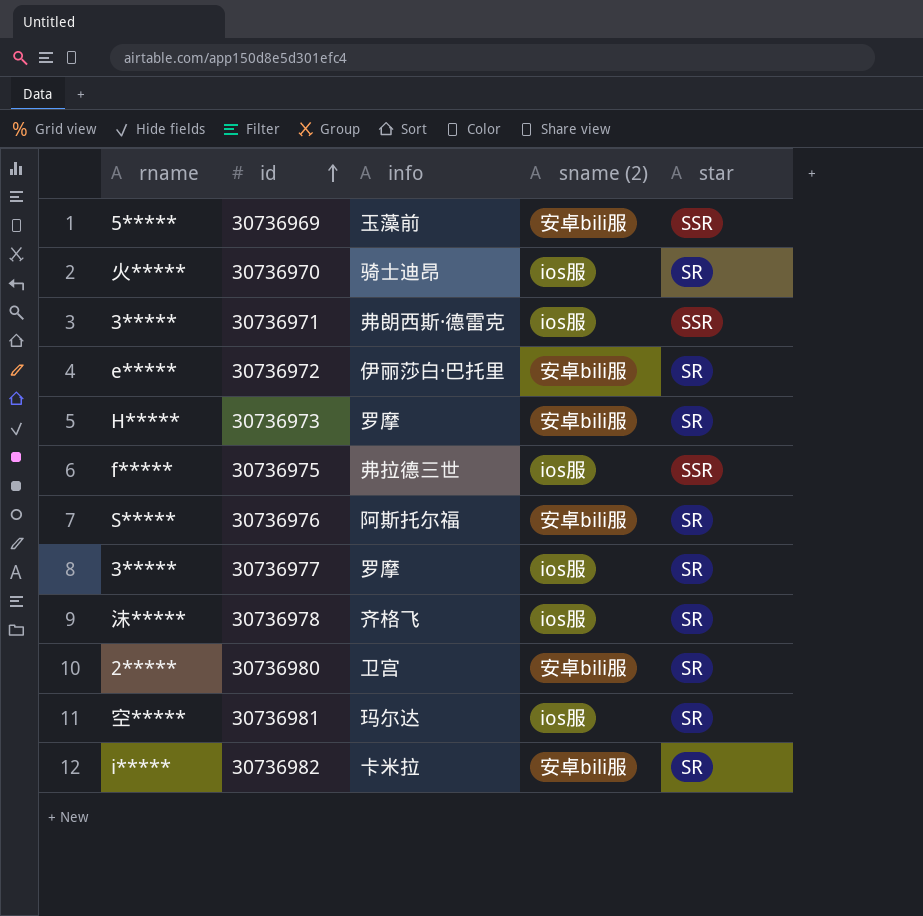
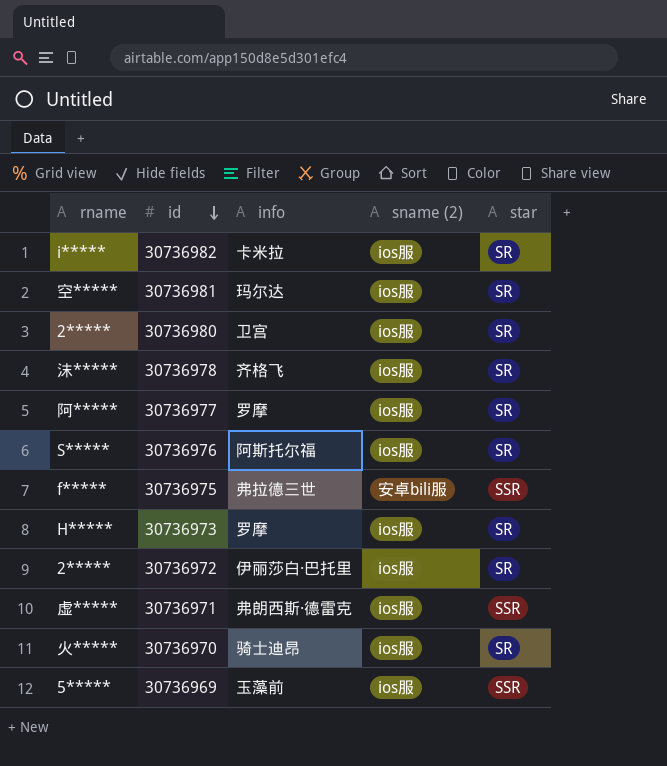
row order: id ascending -> id descending
30736982 | sname (2): 安卓bili服 -> ios服
30736980 | sname (2): 安卓bili服 -> ios服
30736977 | rname: 3***** -> 阿*****
30736976 | sname (2): 安卓bili服 -> ios服
30736975 | sname (2): ios服 -> 安卓bili服
30736973 | sname (2): 安卓bili服 -> ios服
30736972 | rname: e***** -> 2*****
30736972 | sname (2): 安卓bili服 -> ios服
30736971 | rname: 3***** -> 虚*****
30736969 | sname (2): 安卓bili服 -> ios服

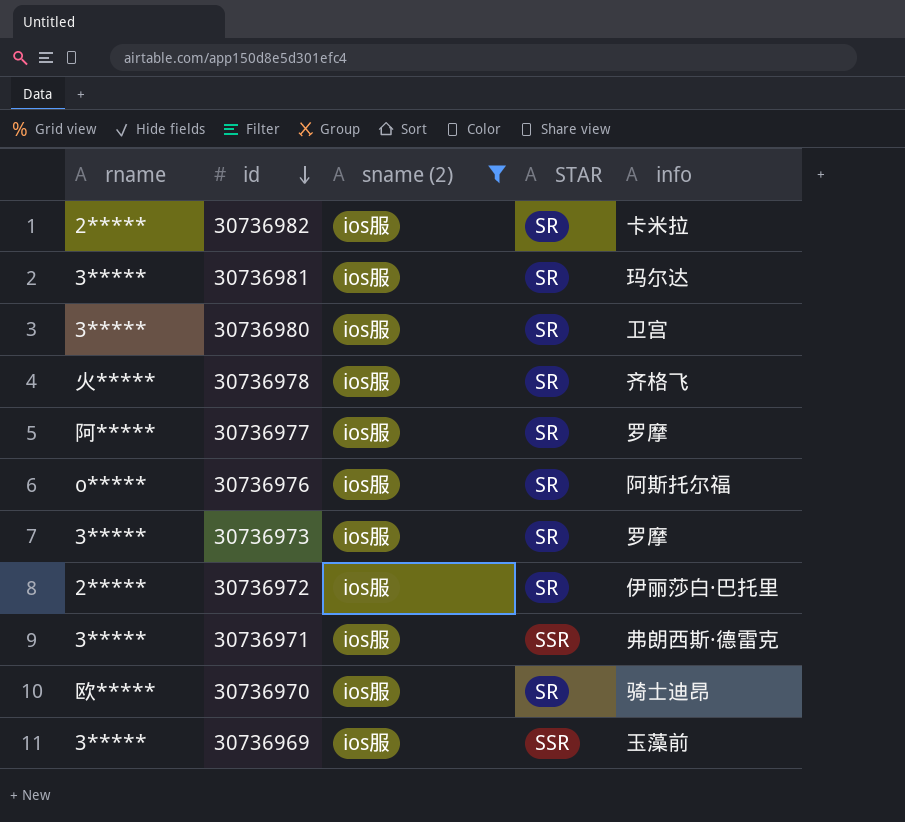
filter: none -> sname (2) = ios服
column name: star -> STAR
column info | position: 3 -> 5
30736982 | rname: i***** -> 2*****
30736981 | rname: 空***** -> 3*****
30736980 | rname: 2***** -> 3*****
30736978 | rname: 沫***** -> 火*****
30736976 | rname: S***** -> o*****
30736973 | rname: H***** -> 3*****
30736971 | rname: 虚***** -> 3*****
30736970 | rname: 火***** -> 欧*****
30736969 | rname: 5***** -> 3*****

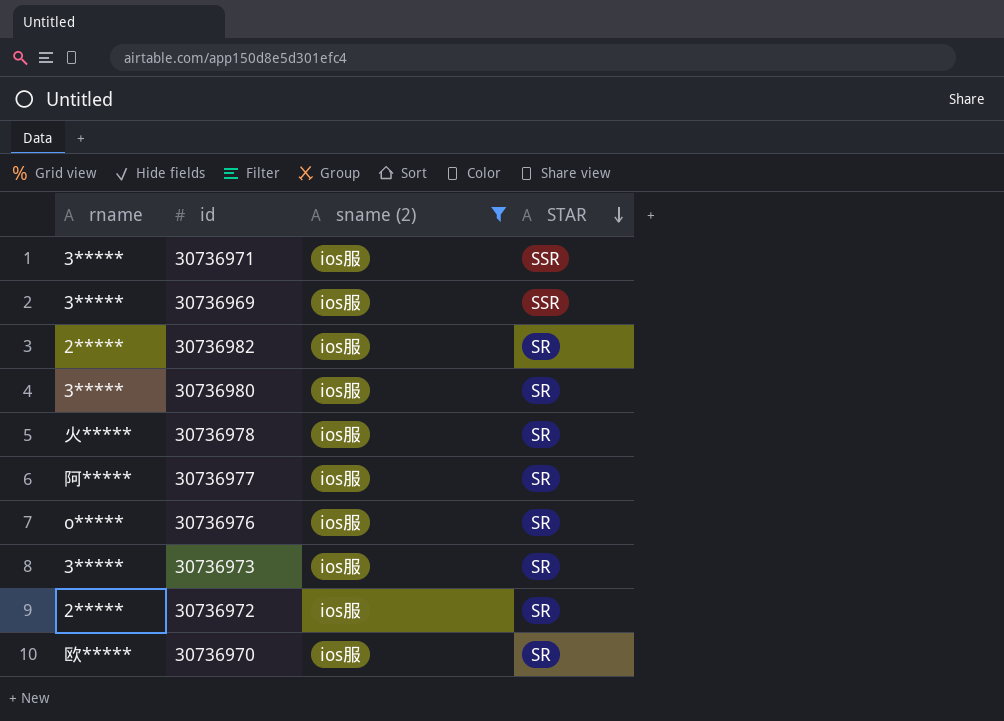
row order: id descending -> STAR descending
column info | position: 5 -> none
row 30736981: 3***** | ios服 | SR | 玛尔达 -> none

